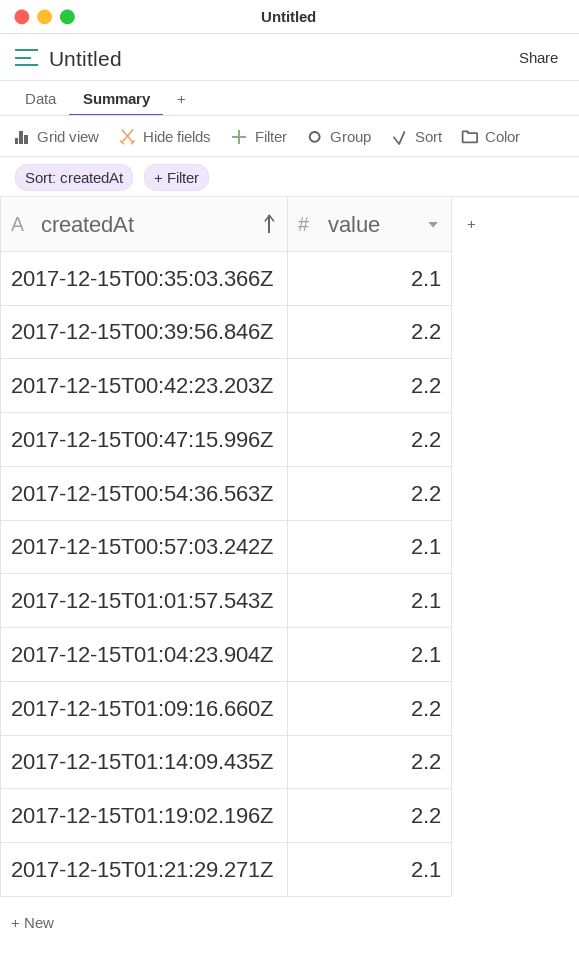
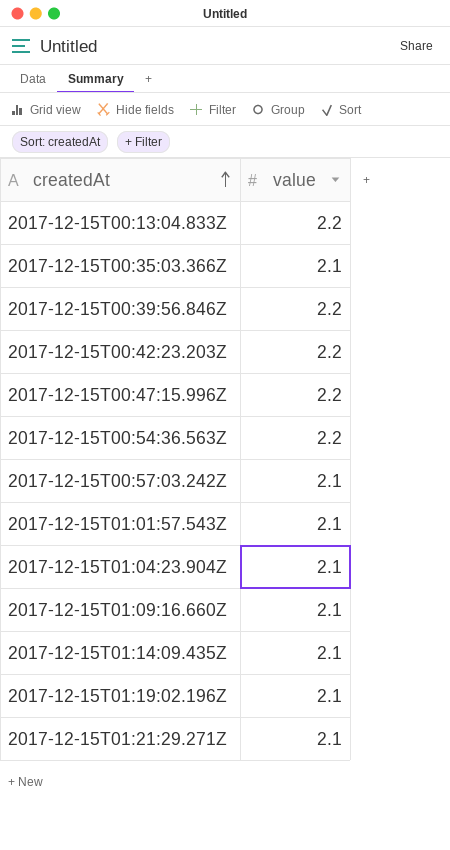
row 2017-12-15T00:13:04.833Z: none -> 2.2
2017-12-15T01:09:16.660Z | value: 2.2 -> 2.1
2017-12-15T01:14:09.435Z | value: 2.2 -> 2.1
2017-12-15T01:19:02.196Z | value: 2.2 -> 2.1

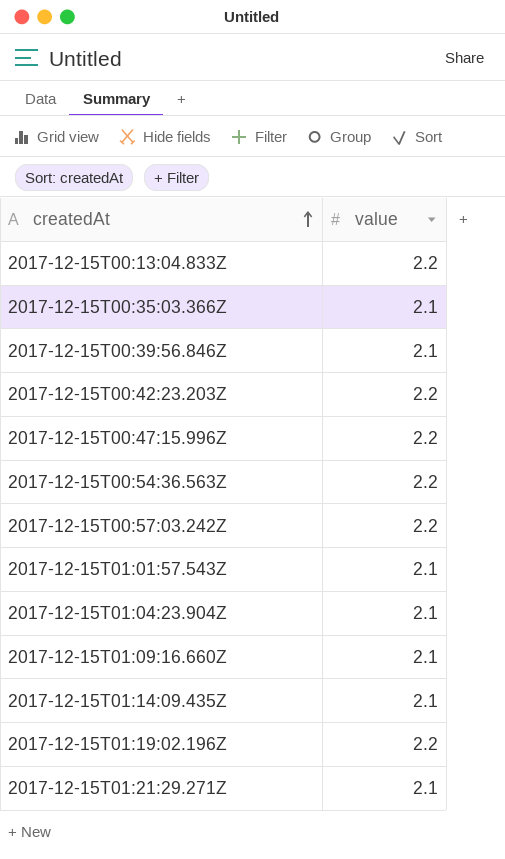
2017-12-15T00:39:56.846Z | value: 2.2 -> 2.1
2017-12-15T00:57:03.242Z | value: 2.1 -> 2.2
2017-12-15T01:19:02.196Z | value: 2.1 -> 2.2

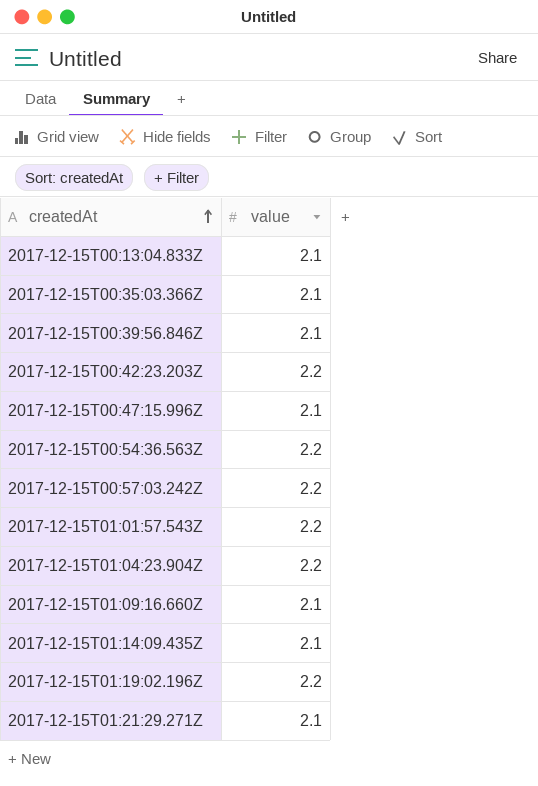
2017-12-15T00:13:04.833Z | value: 2.2 -> 2.1
2017-12-15T00:47:15.996Z | value: 2.2 -> 2.1
2017-12-15T01:01:57.543Z | value: 2.1 -> 2.2
2017-12-15T01:04:23.904Z | value: 2.1 -> 2.2

